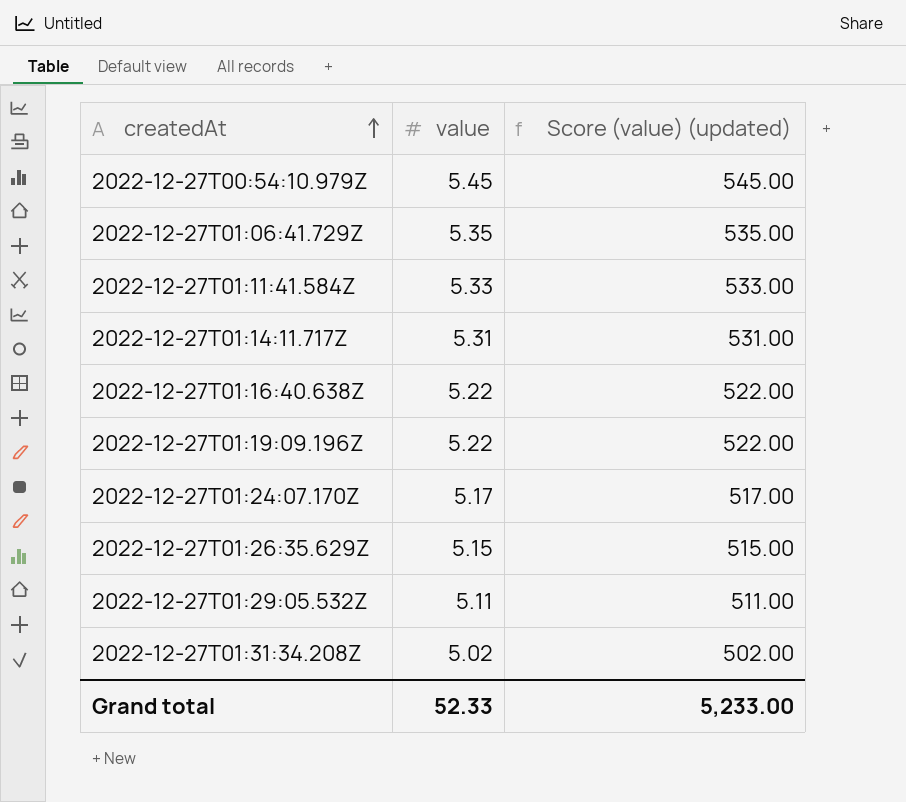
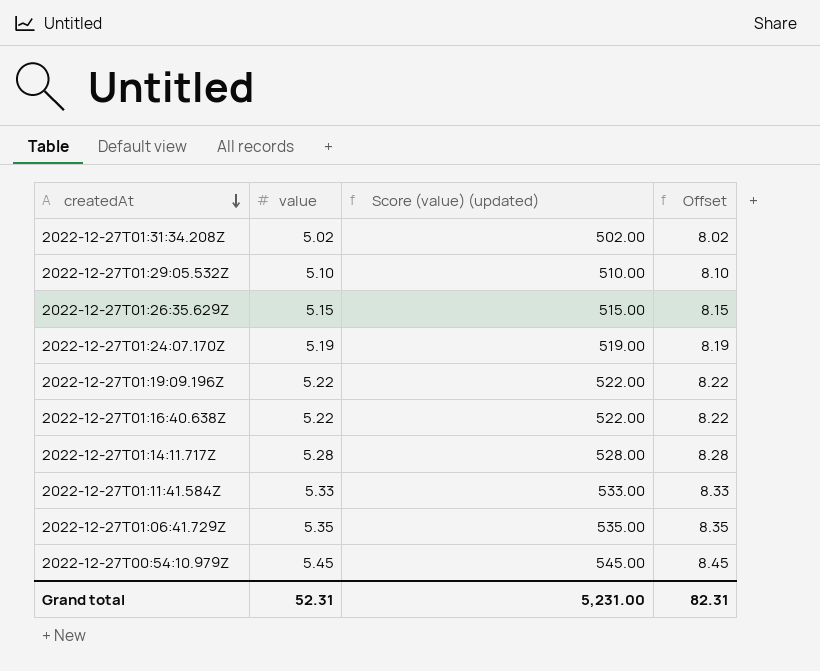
row order: createdAt ascending -> createdAt descending
column Offset | formula: none -> [value] + 3
2022-12-27T01:29:05.532Z | value: 5.11 -> 5.10
2022-12-27T01:29:05.532Z | Score (value) (updated): 511.00 -> 510.00
2022-12-27T01:24:07.170Z | value: 5.17 -> 5.19
2022-12-27T01:24:07.170Z | Score (value) (updated): 517.00 -> 519.00
2022-12-27T01:14:11.717Z | value: 5.31 -> 5.28
2022-12-27T01:14:11.717Z | Score (value) (updated): 531.00 -> 528.00
Grand total | value: 52.33 -> 52.31
Grand total | Score (value) (updated): 5,233.00 -> 5,231.00

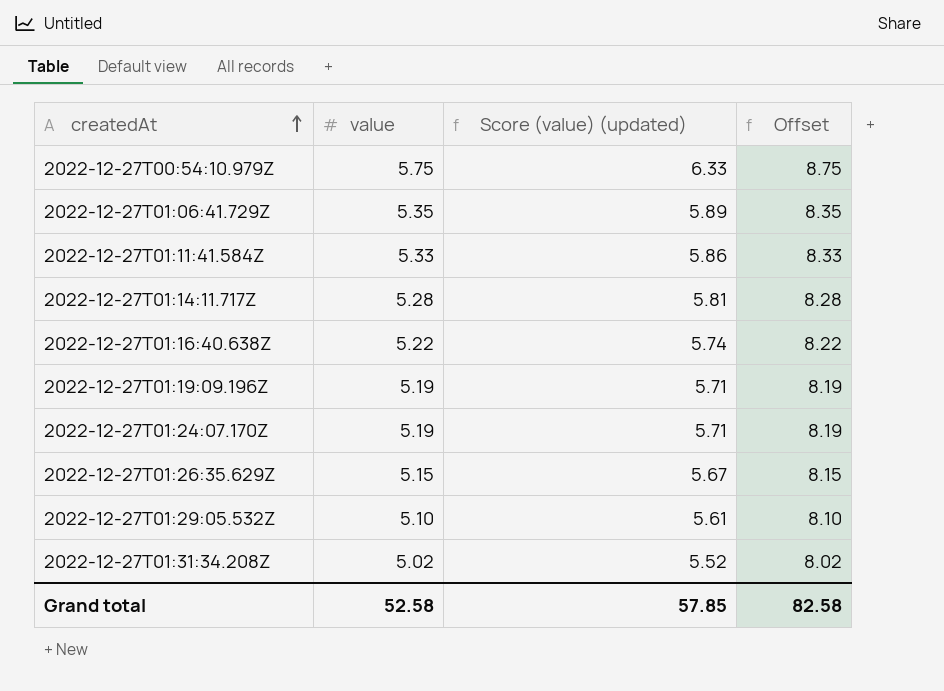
row order: createdAt descending -> createdAt ascending
column Score (value) (updated) | formula: [value] * 100 -> [value] * 1.1
2022-12-27T00:54:10.979Z | value: 5.45 -> 5.75
2022-12-27T00:54:10.979Z | Offset: 8.45 -> 8.75
2022-12-27T01:19:09.196Z | value: 5.22 -> 5.19
2022-12-27T01:19:09.196Z | Offset: 8.22 -> 8.19
Grand total | value: 52.31 -> 52.58
Grand total | Score (value) (updated): 5,231.00 -> 57.85
Grand total | Offset: 82.31 -> 82.58

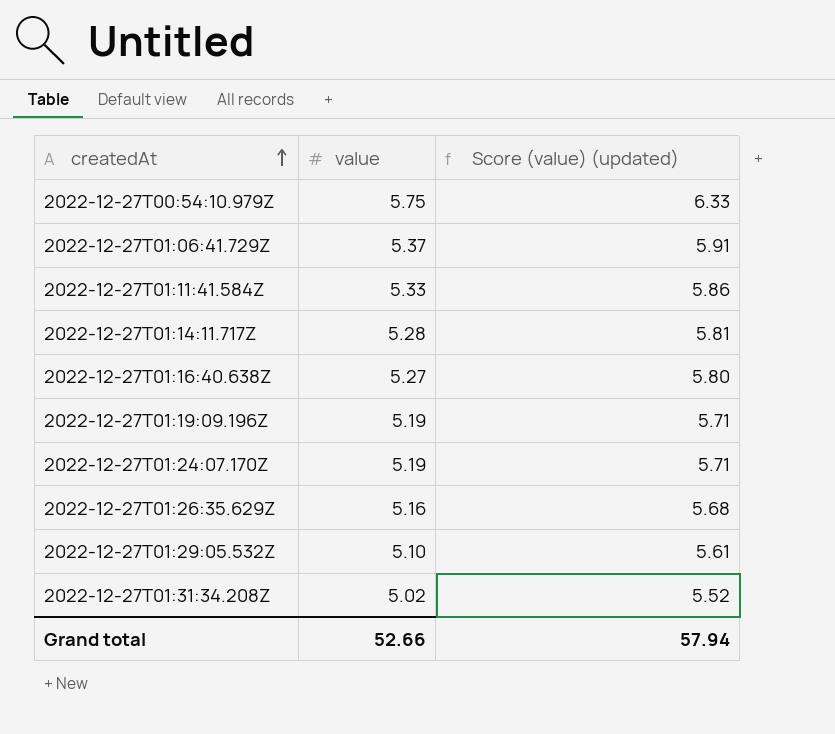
column Offset | formula: [value] + 3 -> none
2022-12-27T01:06:41.729Z | value: 5.35 -> 5.37
2022-12-27T01:06:41.729Z | Score (value) (updated): 5.89 -> 5.91
2022-12-27T01:16:40.638Z | value: 5.22 -> 5.27
2022-12-27T01:16:40.638Z | Score (value) (updated): 5.74 -> 5.80
2022-12-27T01:26:35.629Z | value: 5.15 -> 5.16
2022-12-27T01:26:35.629Z | Score (value) (updated): 5.67 -> 5.68
Grand total | value: 52.58 -> 52.66
Grand total | Score (value) (updated): 57.85 -> 57.94

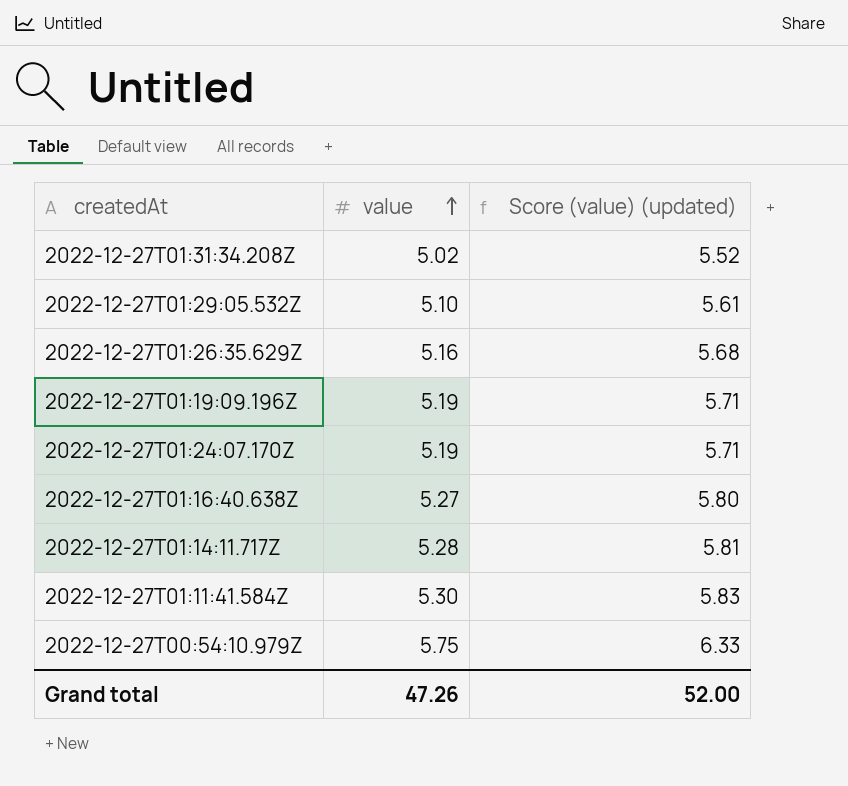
row order: createdAt ascending -> value ascending
row 2022-12-27T01:06:41.729Z: 5.37 | 5.91 -> none
2022-12-27T01:11:41.584Z | value: 5.33 -> 5.30
2022-12-27T01:11:41.584Z | Score (value) (updated): 5.86 -> 5.83
Grand total | value: 52.66 -> 47.26
Grand total | Score (value) (updated): 57.94 -> 52.00

